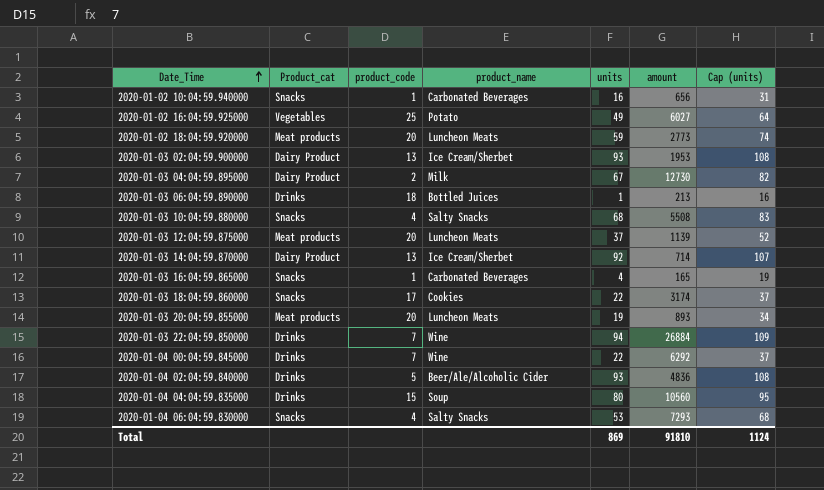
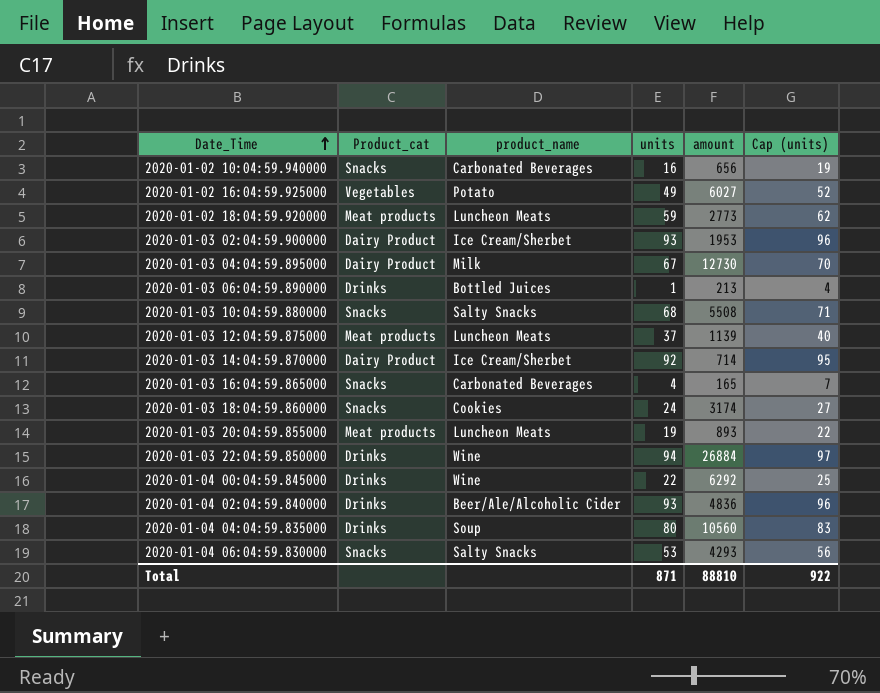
column product_code | position: 3 -> none
column Cap (units) | formula: [units] + 15 -> [units] + 3
2020-01-03 18:04:59.860000 | units: 22 -> 24
2020-01-04 06:04:59.830000 | amount: 7293 -> 4293
Total | units: 869 -> 871
Total | amount: 91810 -> 88810
Total | Cap (units): 1124 -> 922

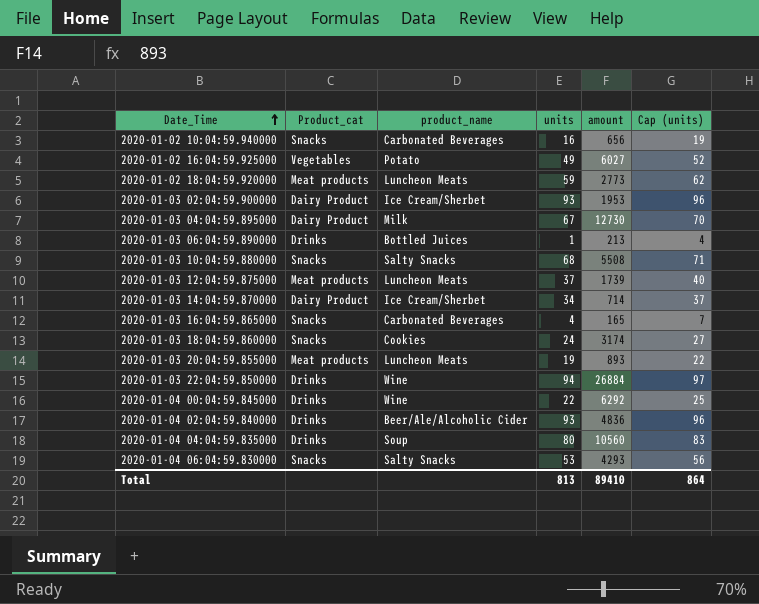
2020-01-03 12:04:59.875000 | amount: 1139 -> 1739
2020-01-03 14:04:59.870000 | units: 92 -> 34
2020-01-03 14:04:59.870000 | Cap (units): 95 -> 37
Total | units: 871 -> 813
Total | amount: 88810 -> 89410
Total | Cap (units): 922 -> 864

